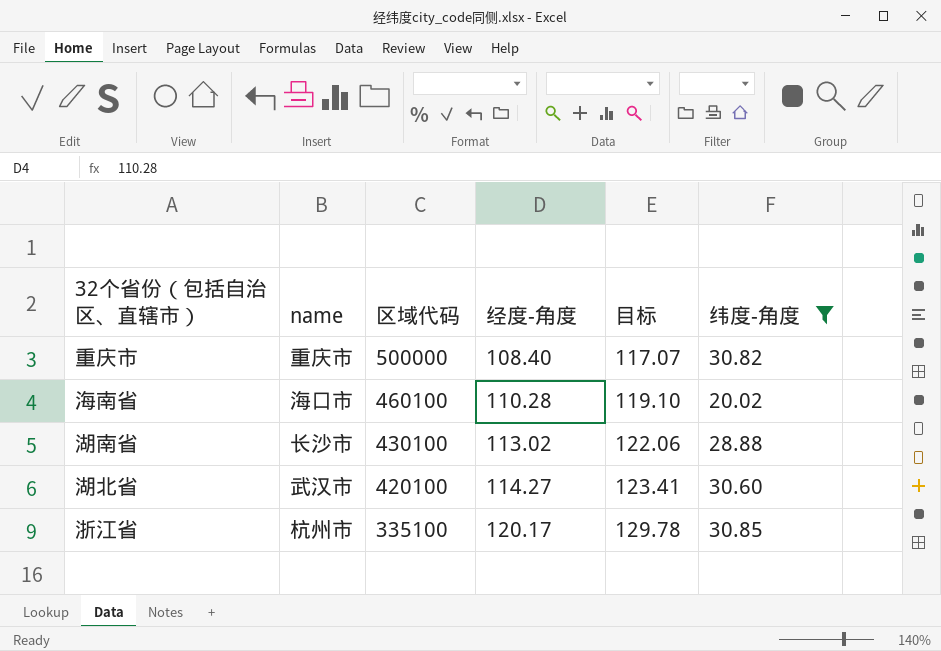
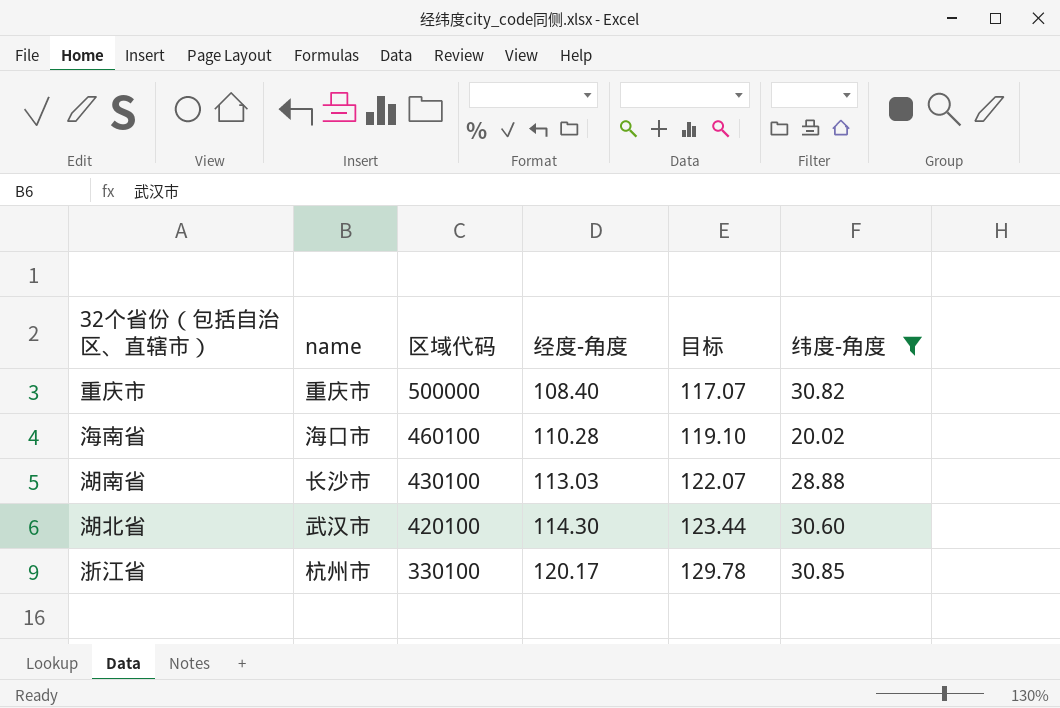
湖南省 | 经度-角度: 113.02 -> 113.03
湖南省 | 目标: 122.06 -> 122.07
湖北省 | 经度-角度: 114.27 -> 114.30
湖北省 | 目标: 123.41 -> 123.44
浙江省 | 区域代码: 335100 -> 330100

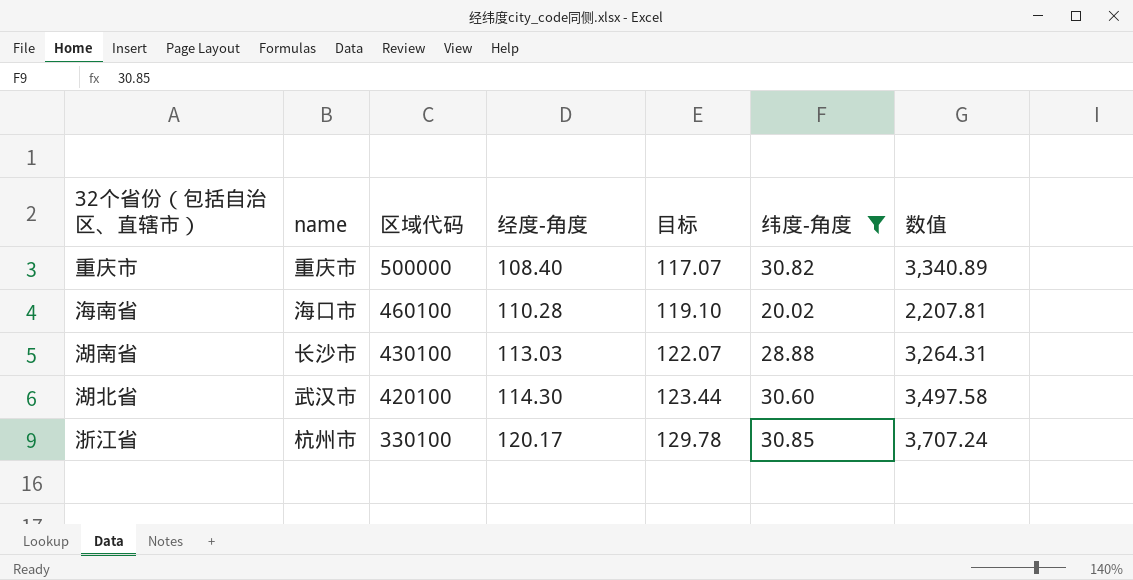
column 数值 | formula: none -> [经度-角度] * [纬度-角度]

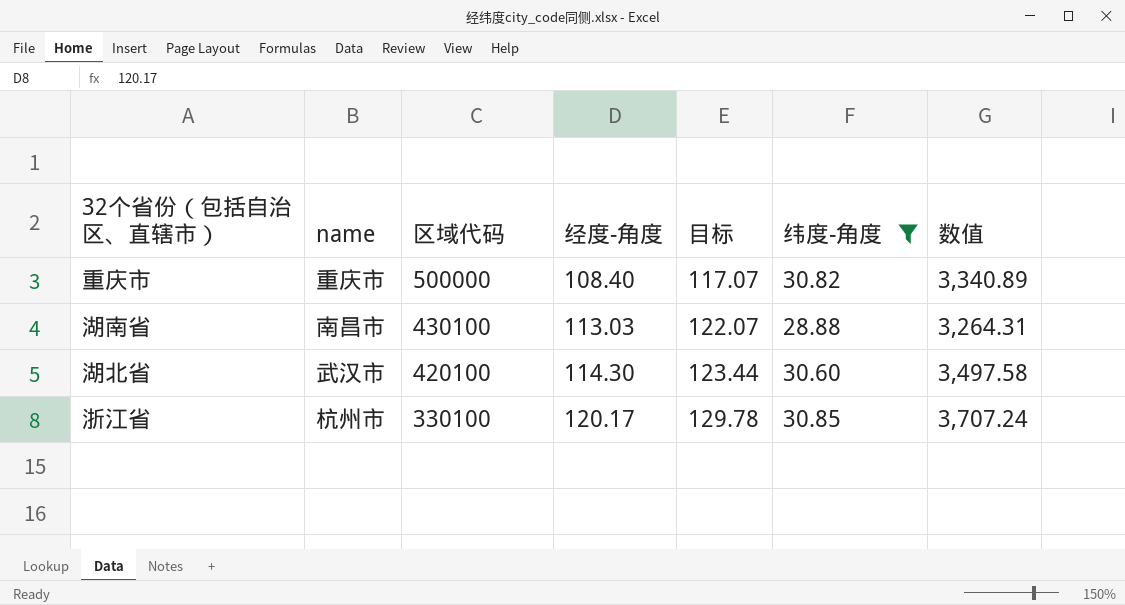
row 海南省: 海口市 | 460100 | 110.28 | 119.10 | 20.02 | 2,207.81 -> none
湖南省 | name: 长沙市 -> 南昌市

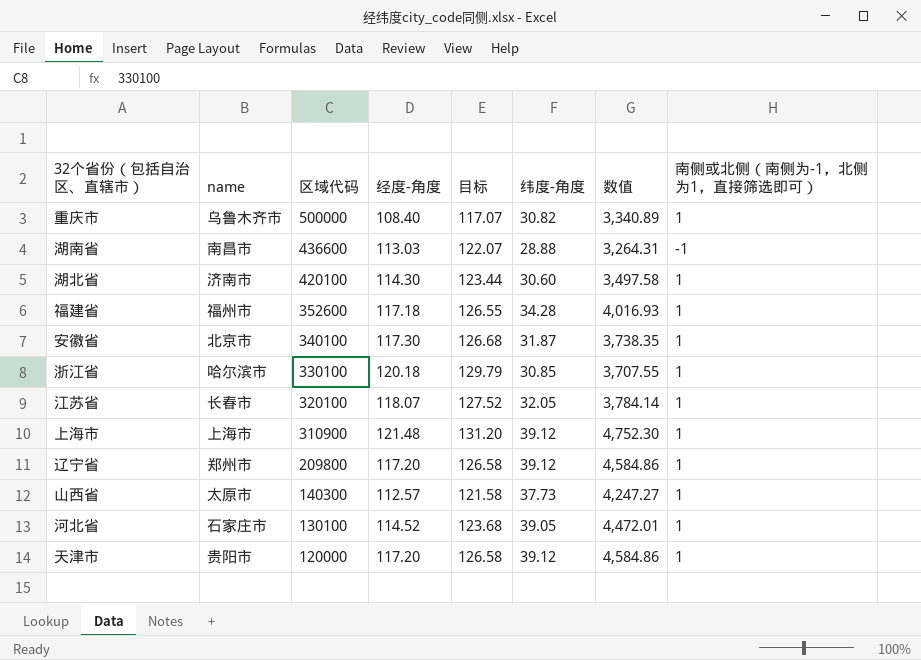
filter: 纬度-角度 <= 30.85 -> none
column 南侧或北侧（南侧为-1，北侧为1，直接筛选即可） | position: none -> 8
重庆市 | name: 重庆市 -> 乌鲁木齐市
湖南省 | 区域代码: 430100 -> 436600
湖北省 | name: 武汉市 -> 济南市
浙江省 | name: 杭州市 -> 哈尔滨市
浙江省 | 经度-角度: 120.17 -> 120.18
浙江省 | 目标: 129.78 -> 129.79
浙江省 | 数值: 3,707.24 -> 3,707.55

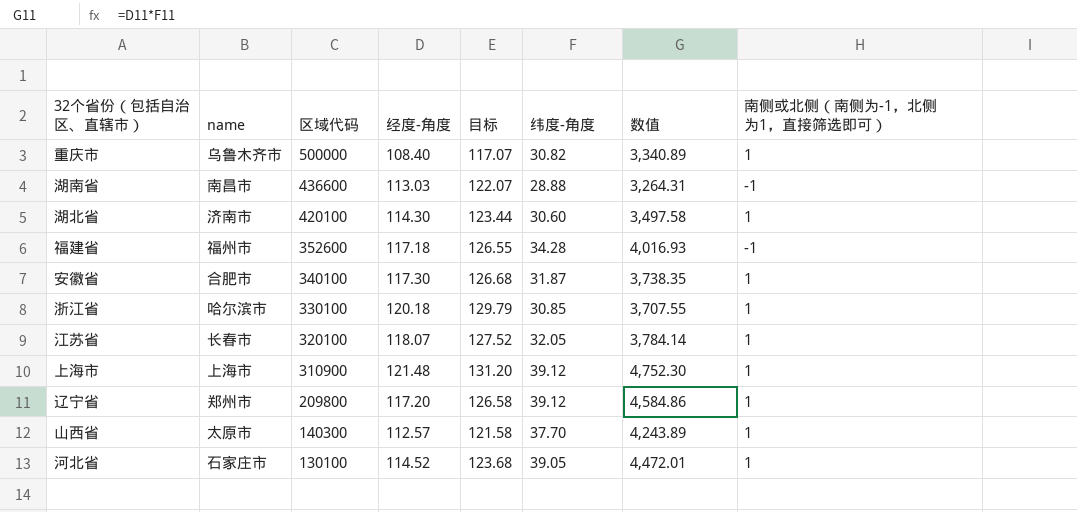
row 天津市: 贵阳市 | 120000 | 117.20 | 126.58 | 39.12 | 4,584.86 | 1 -> none
福建省 | 南侧或北侧（南侧为-1，北侧为1，直接筛选即可）: 1 -> -1
安徽省 | name: 北京市 -> 合肥市
山西省 | 纬度-角度: 37.73 -> 37.70
山西省 | 数值: 4,247.27 -> 4,243.89

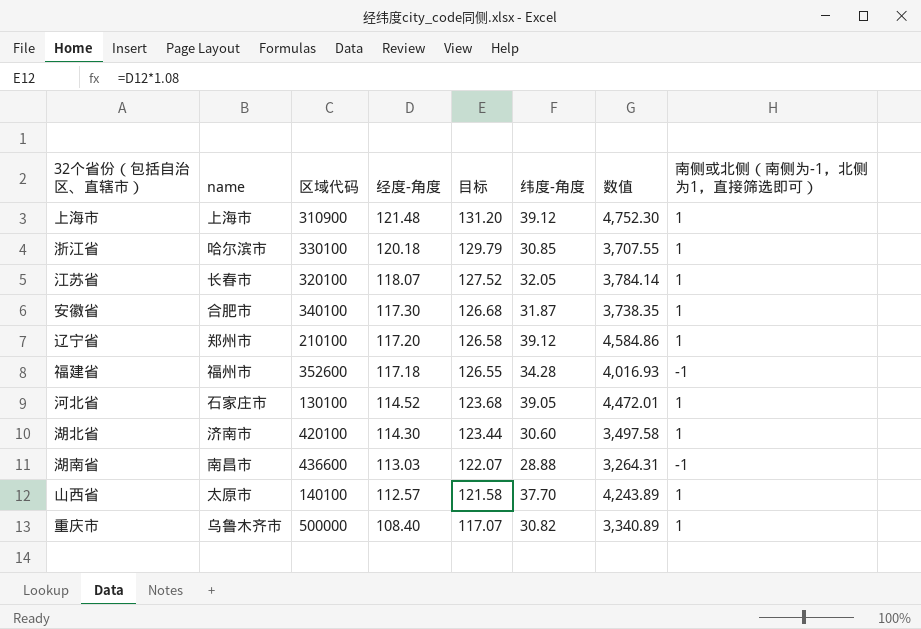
row order: 区域代码 descending -> 经度-角度 descending
辽宁省 | 区域代码: 209800 -> 210100
山西省 | 区域代码: 140300 -> 140100

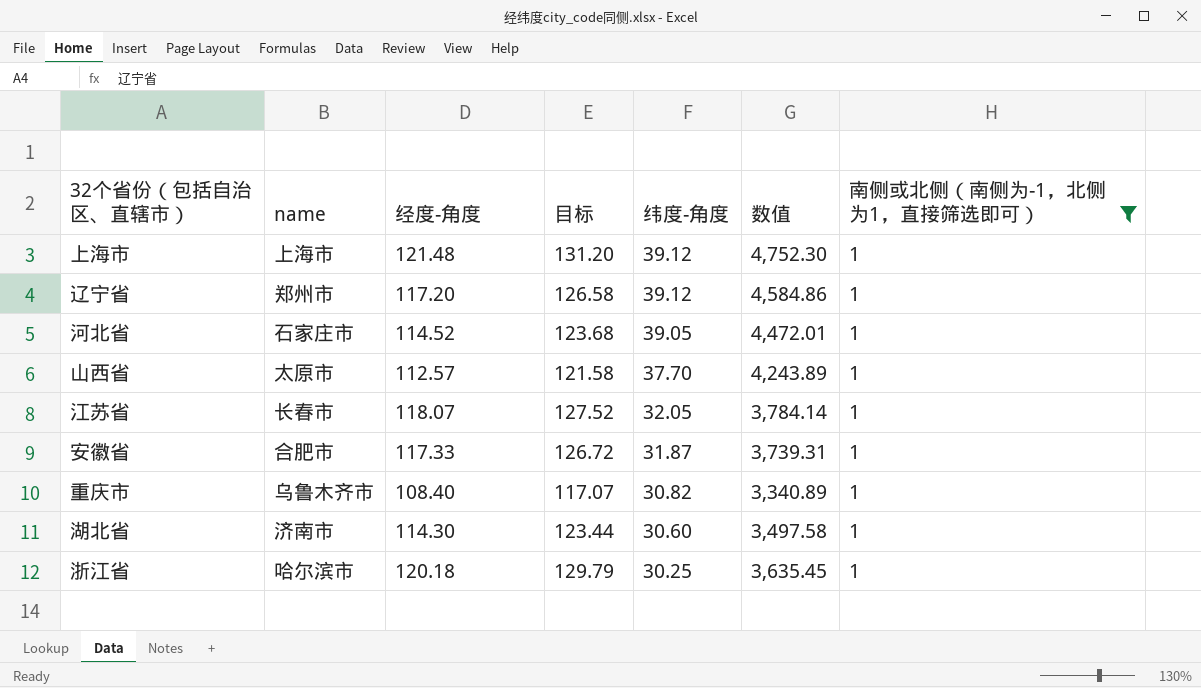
filter: none -> 南侧或北侧（南侧为-1，北侧为1，直接筛选即可） = 1
row order: 经度-角度 descending -> 纬度-角度 descending
column 区域代码 | position: 3 -> none
安徽省 | 经度-角度: 117.30 -> 117.33
安徽省 | 目标: 126.68 -> 126.72
安徽省 | 数值: 3,738.35 -> 3,739.31
浙江省 | 纬度-角度: 30.85 -> 30.25
浙江省 | 数值: 3,707.55 -> 3,635.45

